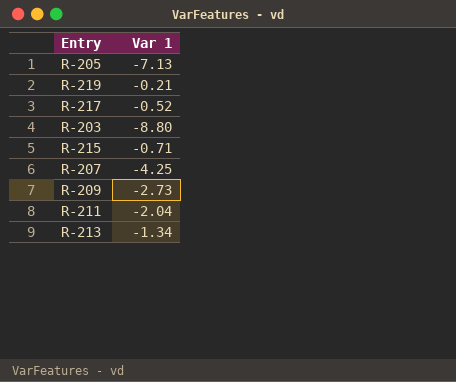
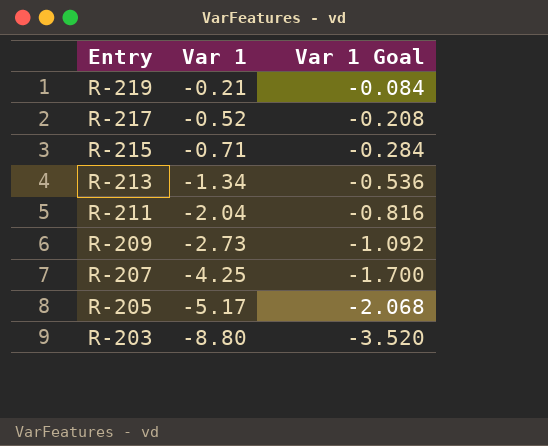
row order: none -> Entry descending
column Var 1 Goal | formula: none -> [Var 1] * 0.4
R-205 | Var 1: -7.13 -> -5.17

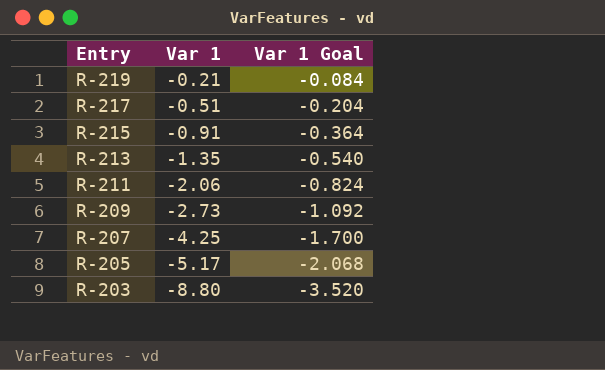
R-217 | Var 1: -0.52 -> -0.51
R-217 | Var 1 Goal: -0.208 -> -0.204
R-215 | Var 1: -0.71 -> -0.91
R-215 | Var 1 Goal: -0.284 -> -0.364
R-213 | Var 1: -1.34 -> -1.35
R-213 | Var 1 Goal: -0.536 -> -0.540
R-211 | Var 1: -2.04 -> -2.06
R-211 | Var 1 Goal: -0.816 -> -0.824

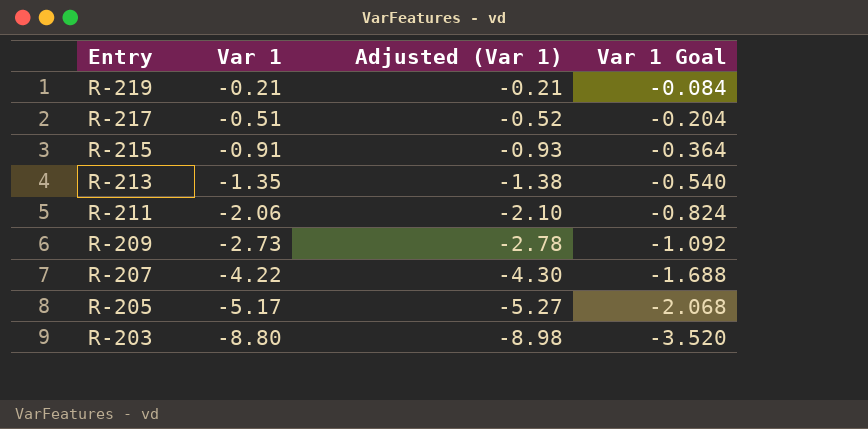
column Adjusted (Var 1) | formula: none -> [Var 1] * 1.02
R-207 | Var 1: -4.25 -> -4.22
R-207 | Var 1 Goal: -1.700 -> -1.688

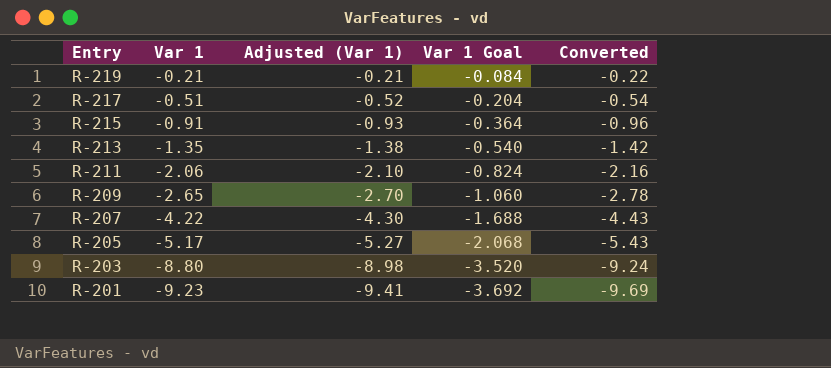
column Converted | formula: none -> [Var 1] * 1.05
R-209 | Var 1: -2.73 -> -2.65
R-209 | Adjusted (Var 1): -2.78 -> -2.70
R-209 | Var 1 Goal: -1.092 -> -1.060
row R-201: none -> -9.23 | -9.41 | -3.692 | -9.69

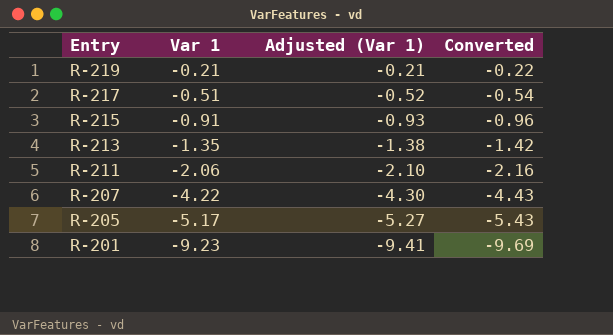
column Var 1 Goal | formula: [Var 1] * 0.4 -> none
row R-209: -2.65 | -2.70 | -1.060 | -2.78 -> none
row R-203: -8.80 | -8.98 | -3.520 | -9.24 -> none

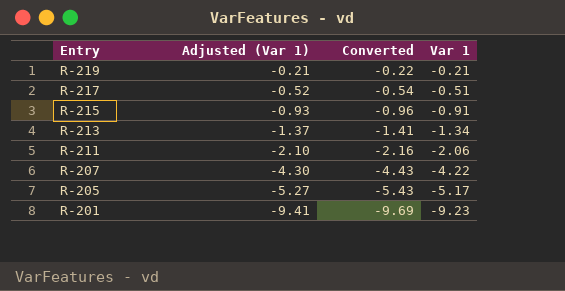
column Var 1 | position: 2 -> 4
R-213 | Adjusted (Var 1): -1.38 -> -1.37
R-213 | Converted: -1.42 -> -1.41
R-213 | Var 1: -1.35 -> -1.34

